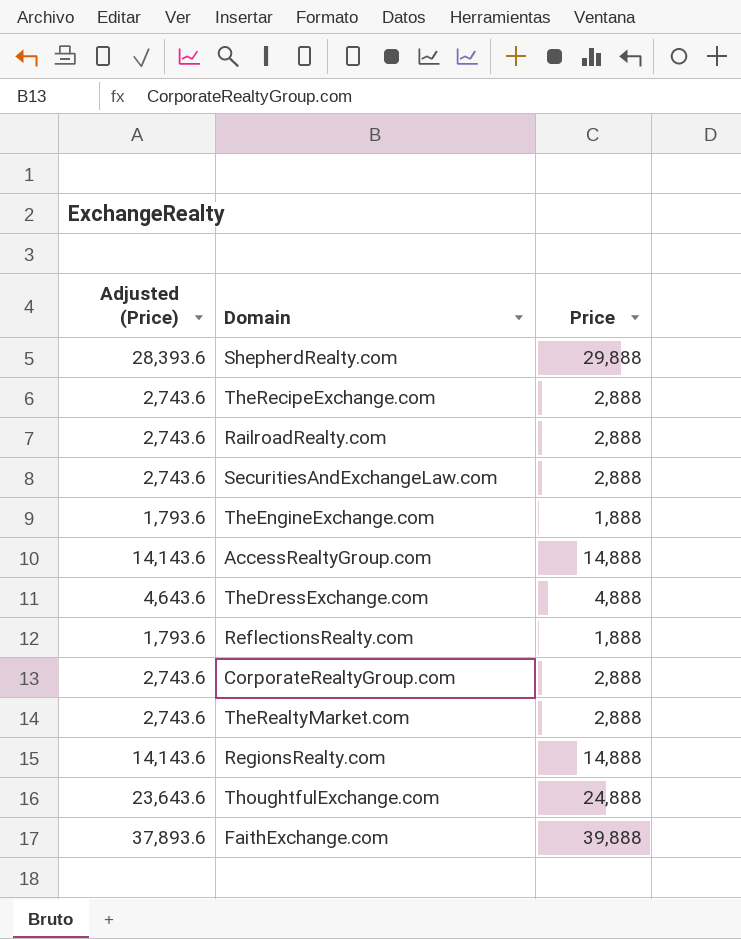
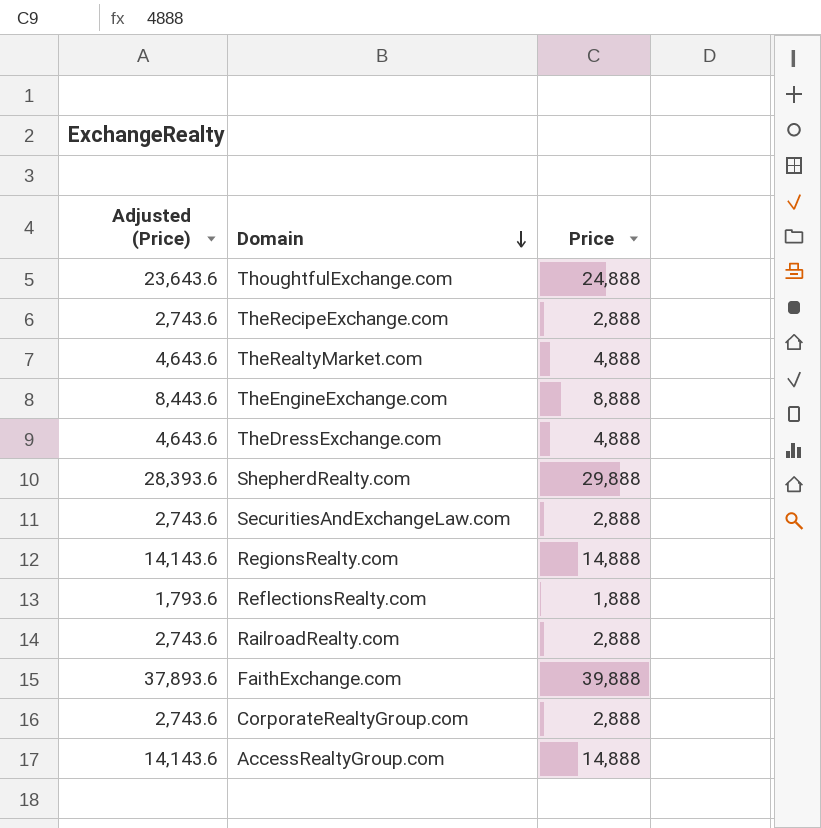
row order: none -> Domain descending
TheRealtyMarket.com | Adjusted (Price): 2,743.6 -> 4,643.6
TheRealtyMarket.com | Price: 2,888 -> 4,888
TheEngineExchange.com | Adjusted (Price): 1,793.6 -> 8,443.6
TheEngineExchange.com | Price: 1,888 -> 8,888

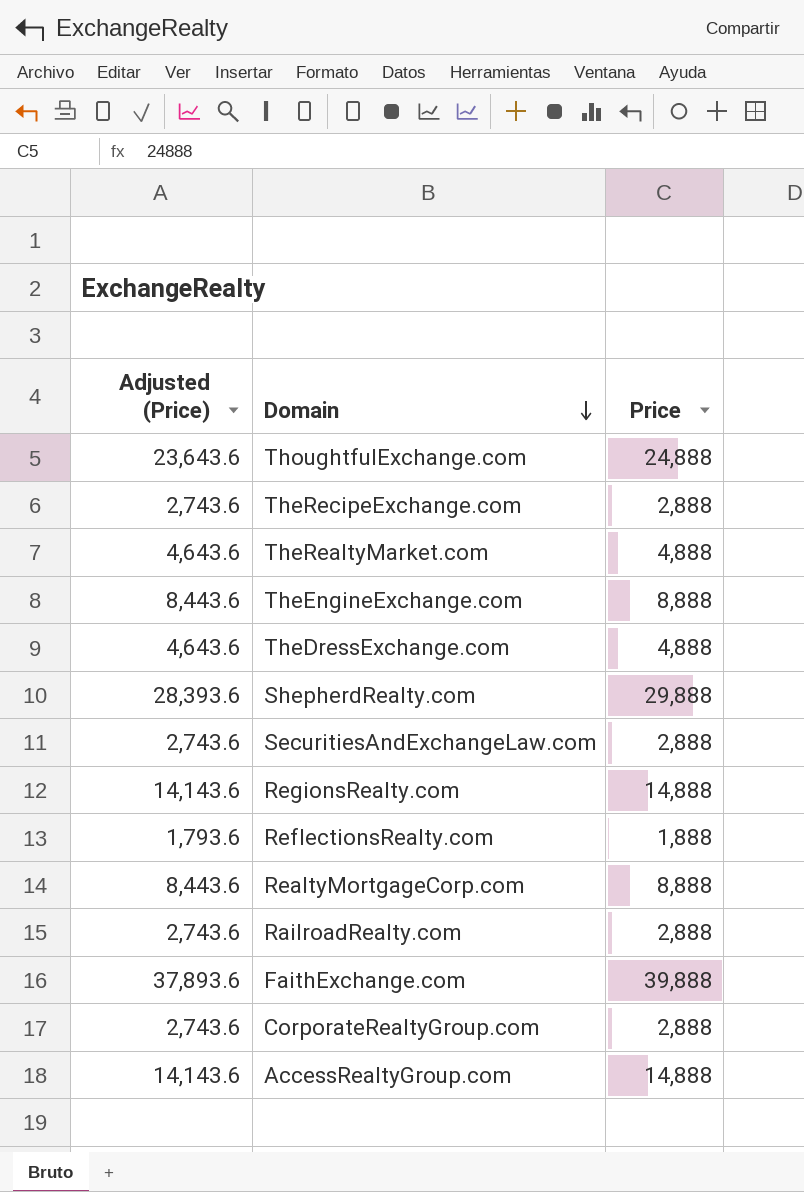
row RealtyMortgageCorp.com: none -> 8,443.6 | 8,888

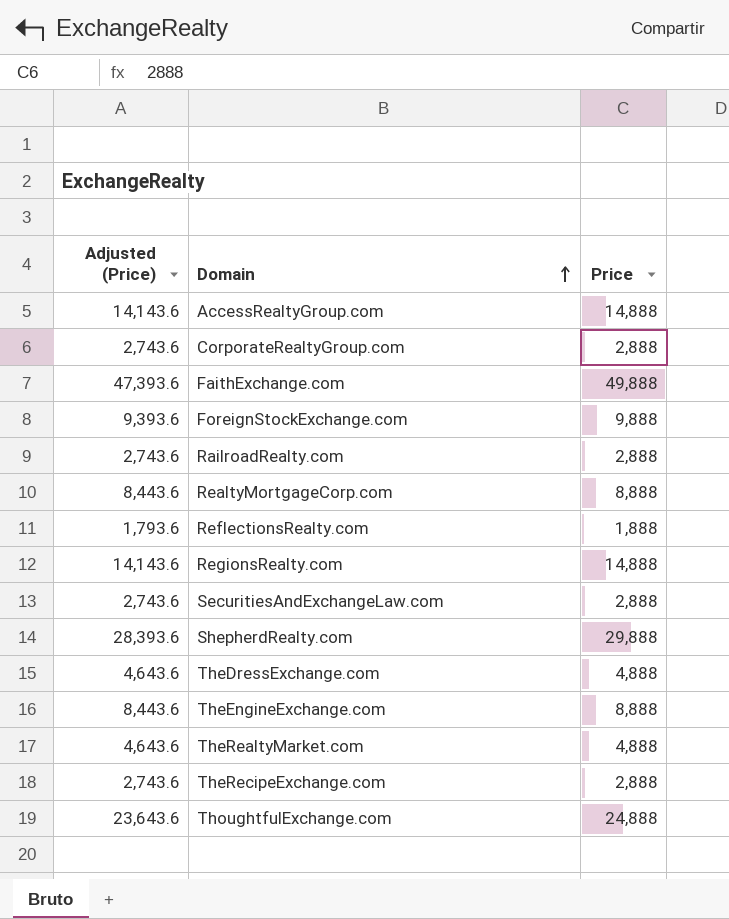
row order: Domain descending -> Domain ascending
FaithExchange.com | Adjusted (Price): 37,893.6 -> 47,393.6
FaithExchange.com | Price: 39,888 -> 49,888
row ForeignStockExchange.com: none -> 9,393.6 | 9,888

